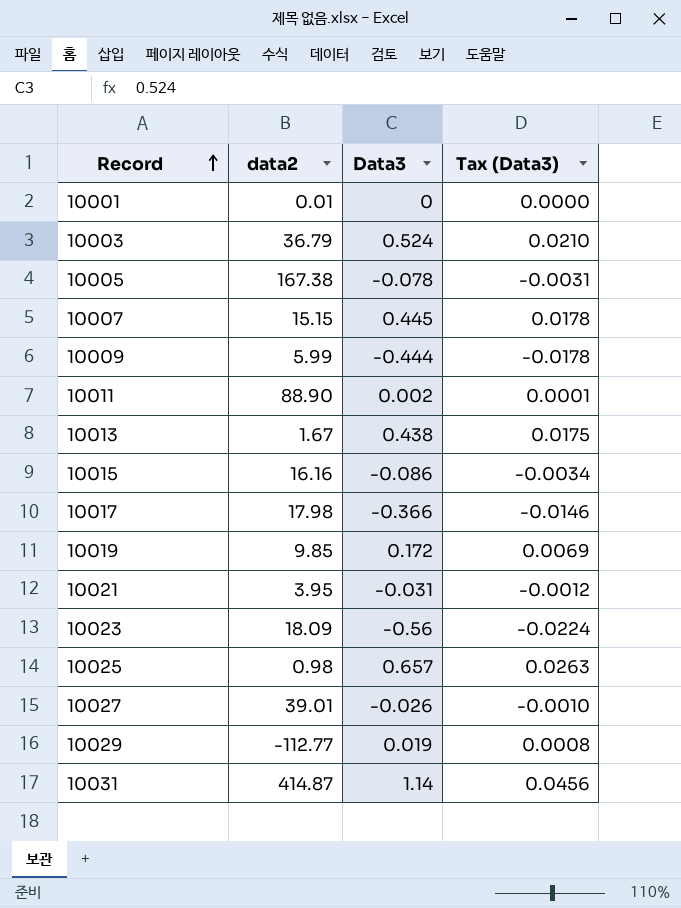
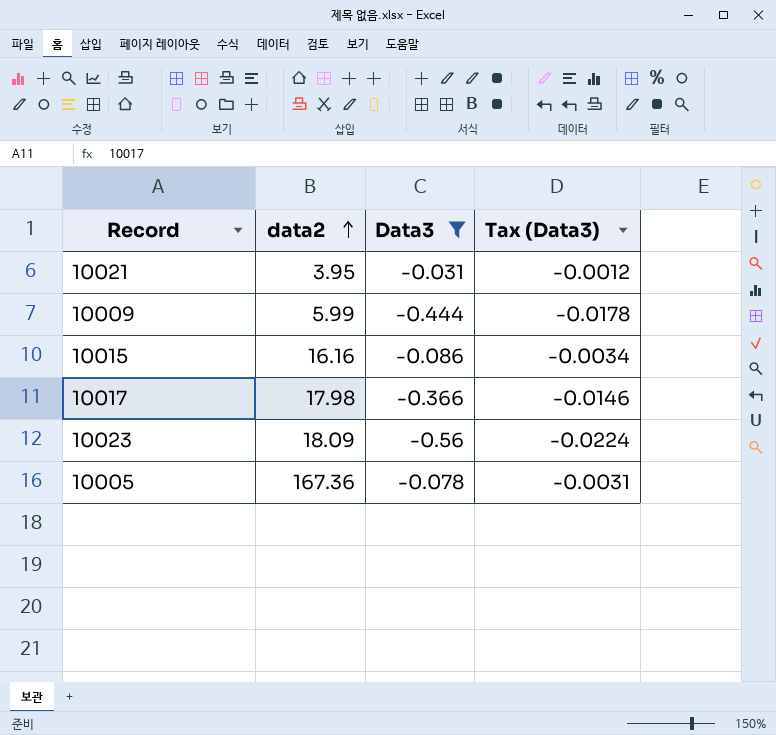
filter: none -> Data3 <= -0.031
row order: Record ascending -> data2 ascending
10005 | data2: 167.38 -> 167.36

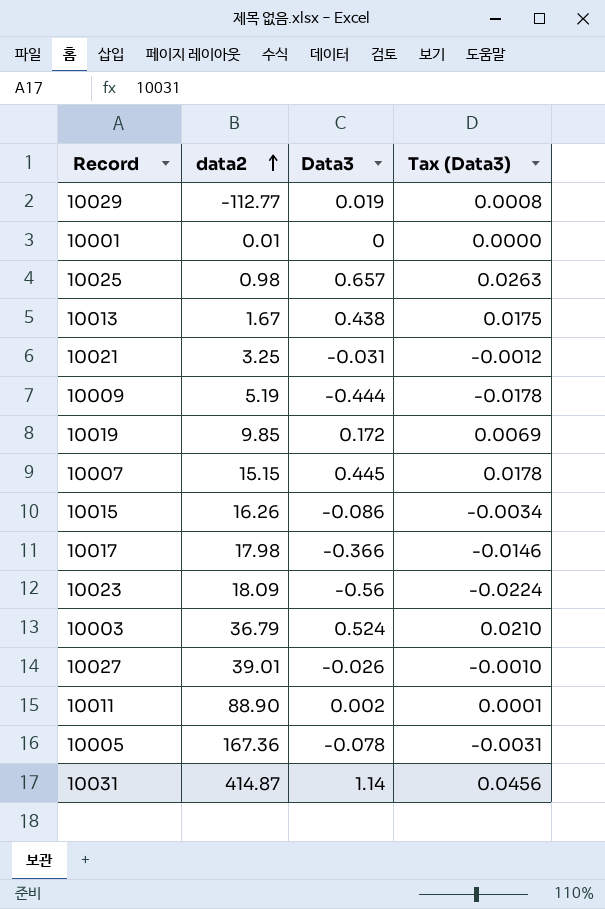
filter: Data3 <= -0.031 -> none
10021 | data2: 3.95 -> 3.25
10009 | data2: 5.99 -> 5.19
10015 | data2: 16.16 -> 16.26

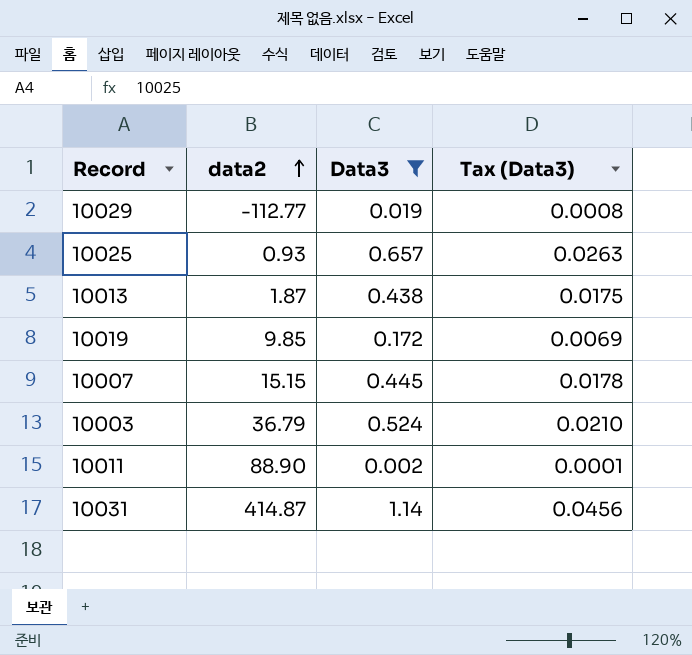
filter: none -> Data3 >= 0.002
10025 | data2: 0.98 -> 0.93
10013 | data2: 1.67 -> 1.87

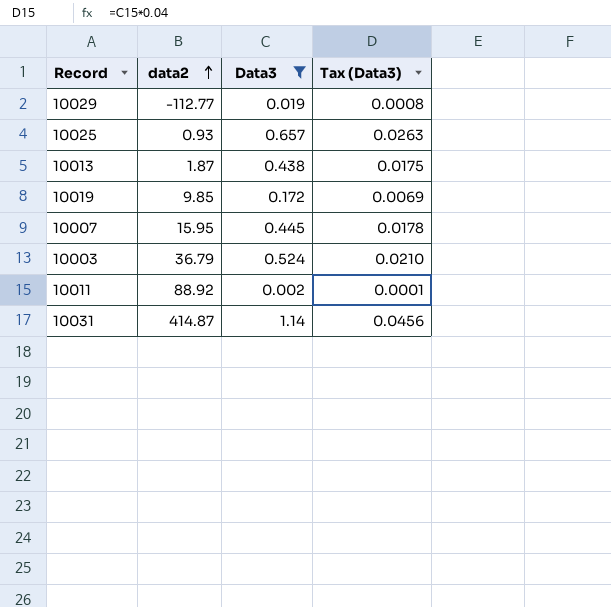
10007 | data2: 15.15 -> 15.95
10011 | data2: 88.90 -> 88.92

